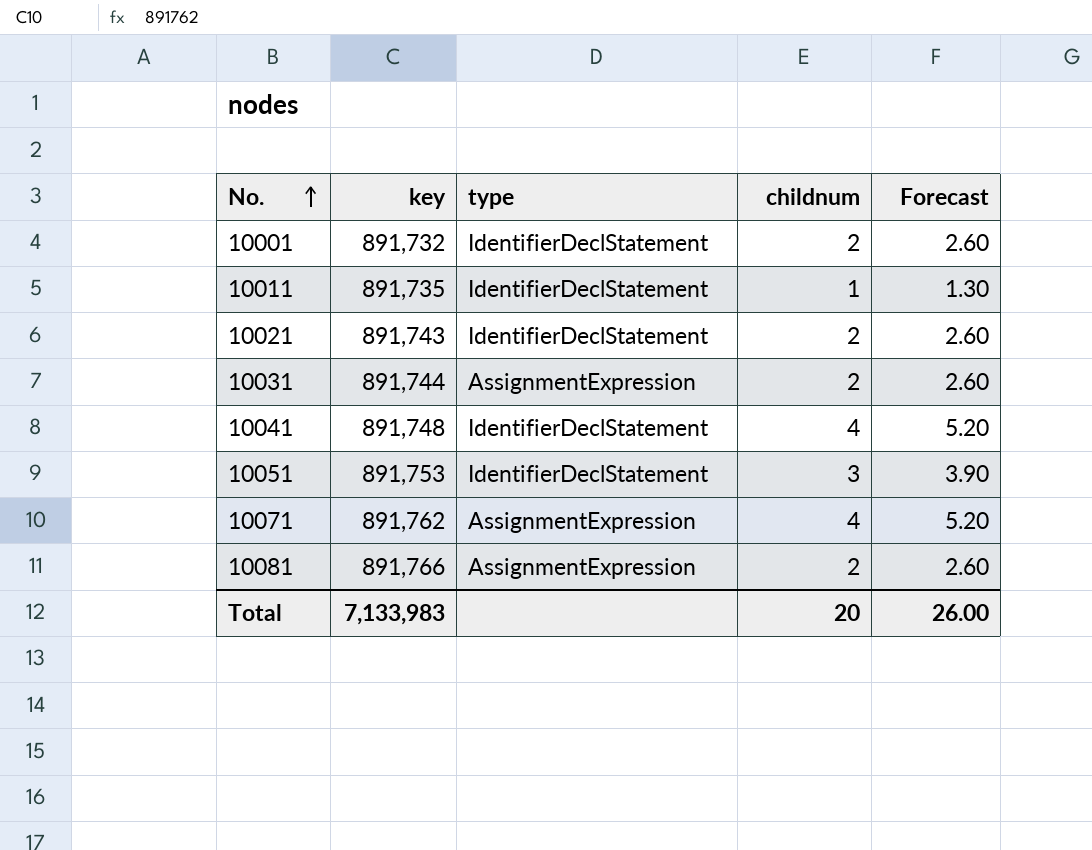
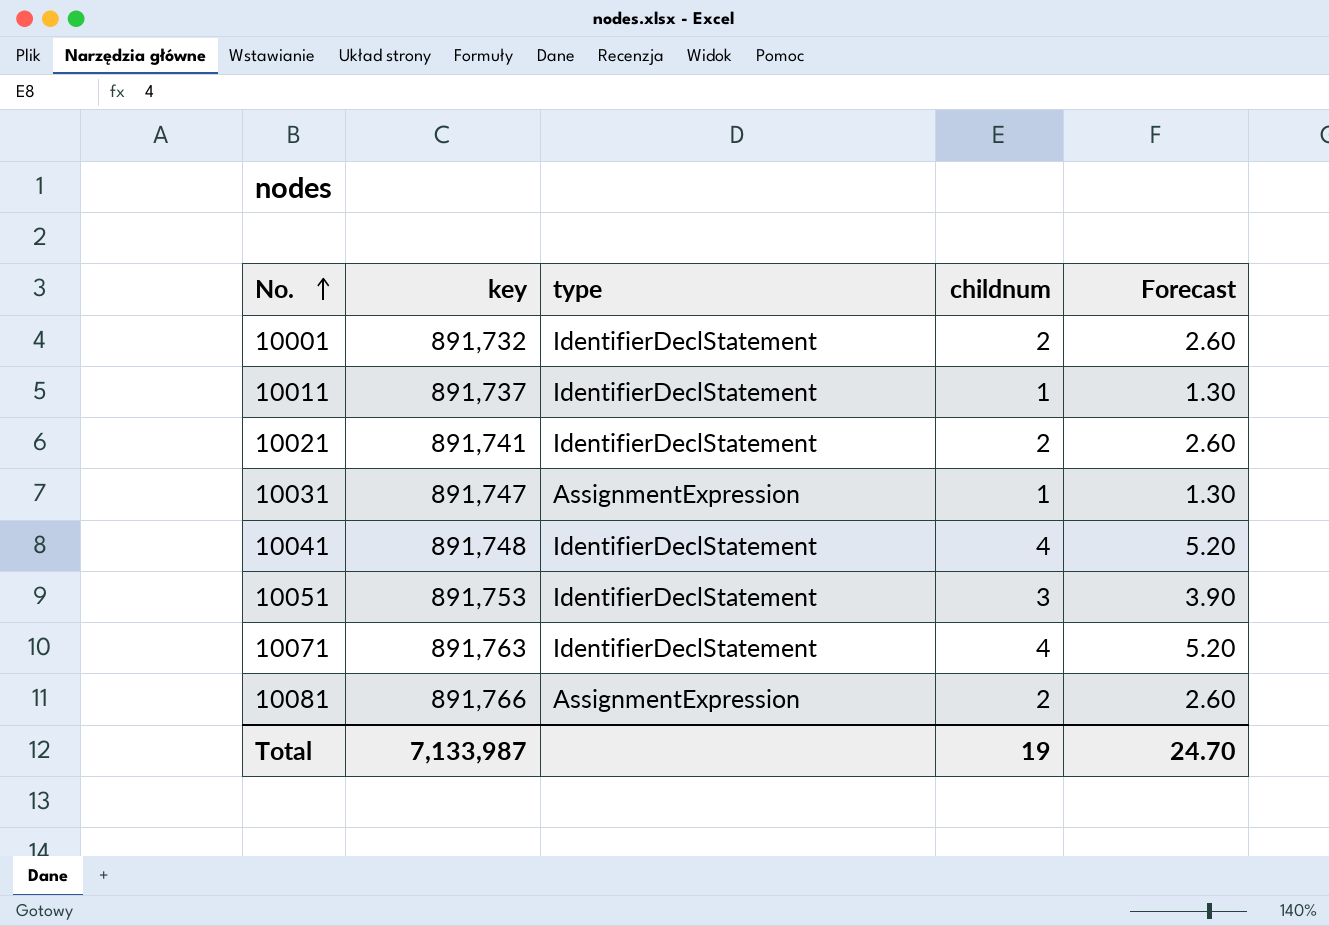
10011 | key: 891,735 -> 891,737
10021 | key: 891,743 -> 891,741
10031 | key: 891,744 -> 891,747
10031 | childnum: 2 -> 1
10031 | Forecast: 2.60 -> 1.30
10071 | key: 891,762 -> 891,763
10071 | type: AssignmentExpression -> IdentifierDeclStatement
Total | key: 7,133,983 -> 7,133,987
Total | childnum: 20 -> 19
Total | Forecast: 26.00 -> 24.70

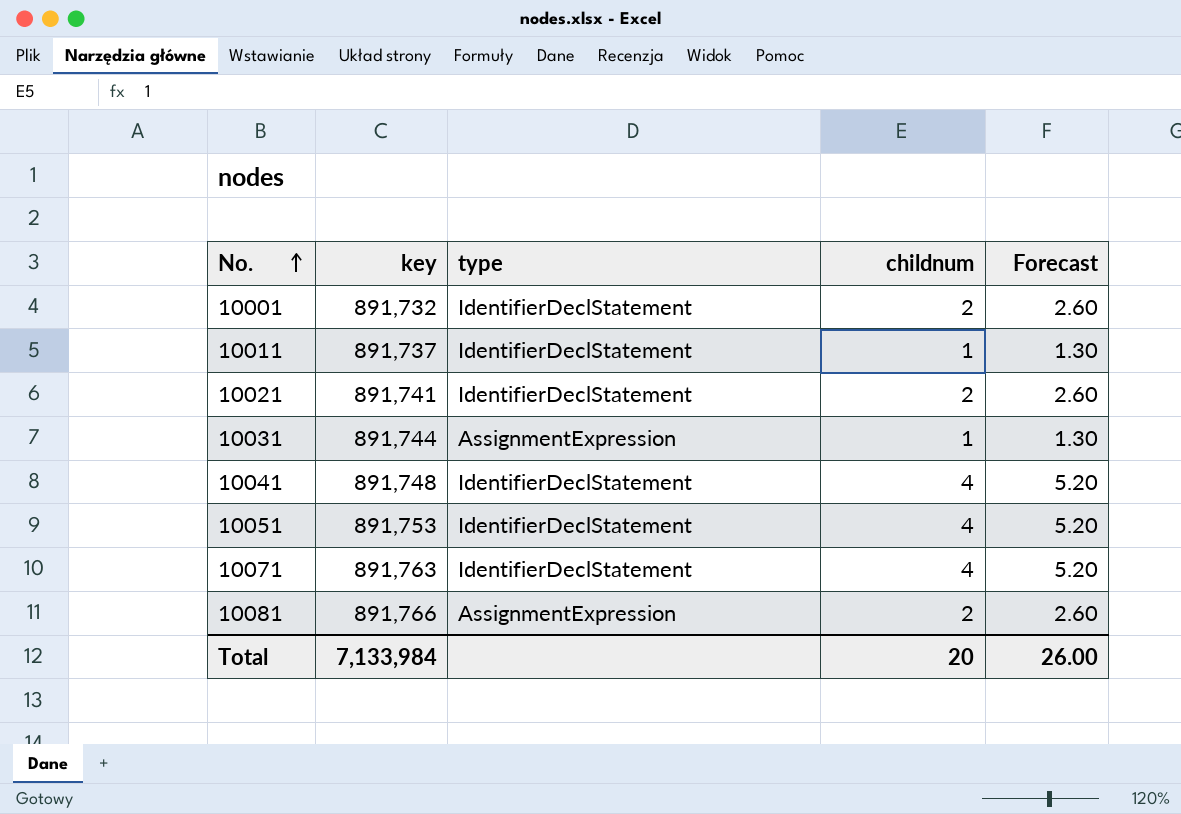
10031 | key: 891,747 -> 891,744
10051 | childnum: 3 -> 4
10051 | Forecast: 3.90 -> 5.20
Total | key: 7,133,987 -> 7,133,984
Total | childnum: 19 -> 20
Total | Forecast: 24.70 -> 26.00

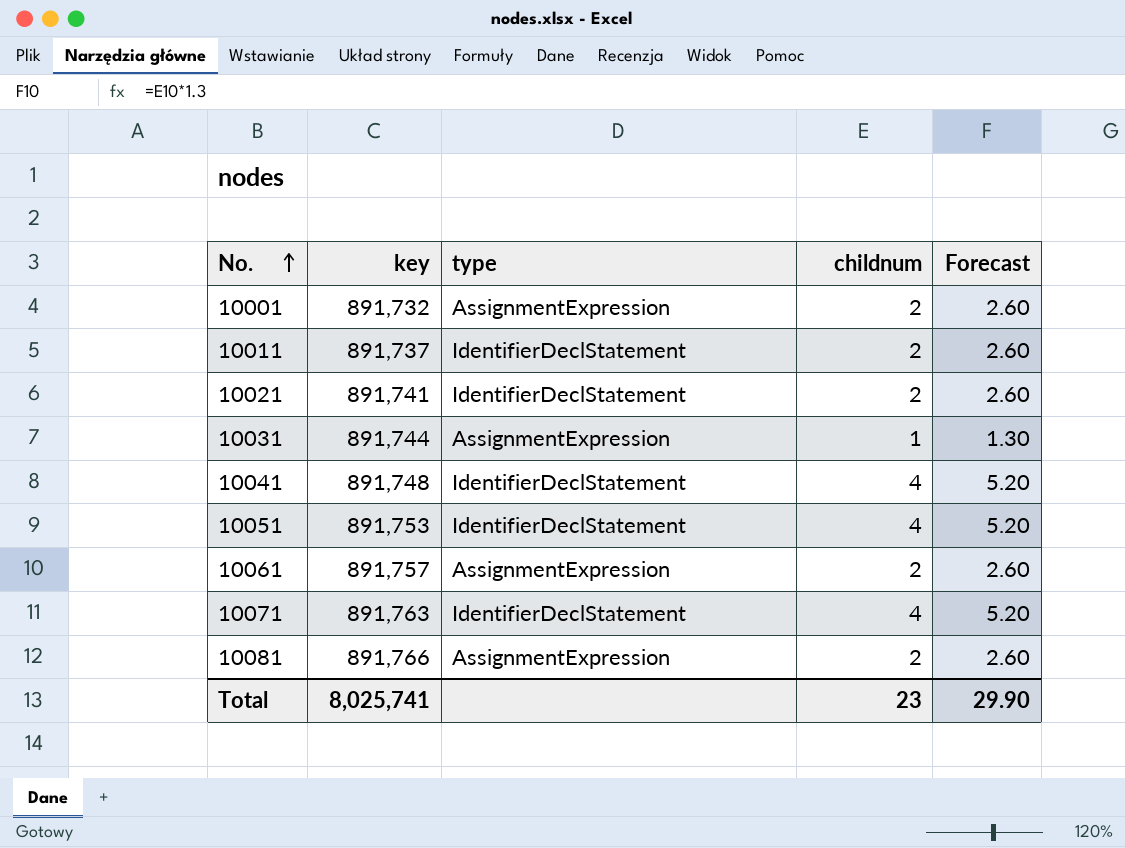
10001 | type: IdentifierDeclStatement -> AssignmentExpression
10011 | childnum: 1 -> 2
10011 | Forecast: 1.30 -> 2.60
row 10061: none -> 891,757 | AssignmentExpression | 2 | 2.60
Total | key: 7,133,984 -> 8,025,741
Total | childnum: 20 -> 23
Total | Forecast: 26.00 -> 29.90

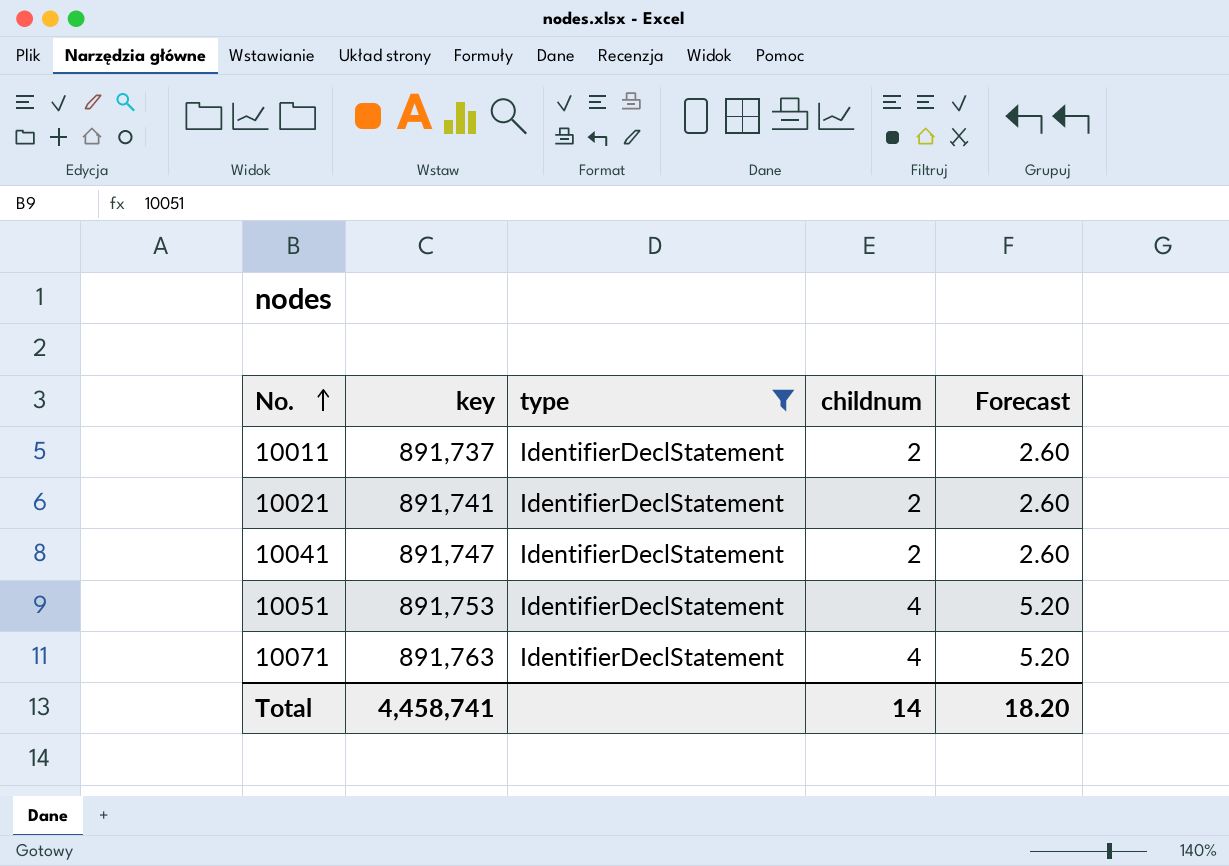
filter: none -> type = IdentifierDeclStatement
10041 | key: 891,748 -> 891,747
10041 | childnum: 4 -> 2
10041 | Forecast: 5.20 -> 2.60
Total | key: 8,025,741 -> 4,458,741
Total | childnum: 23 -> 14
Total | Forecast: 29.90 -> 18.20

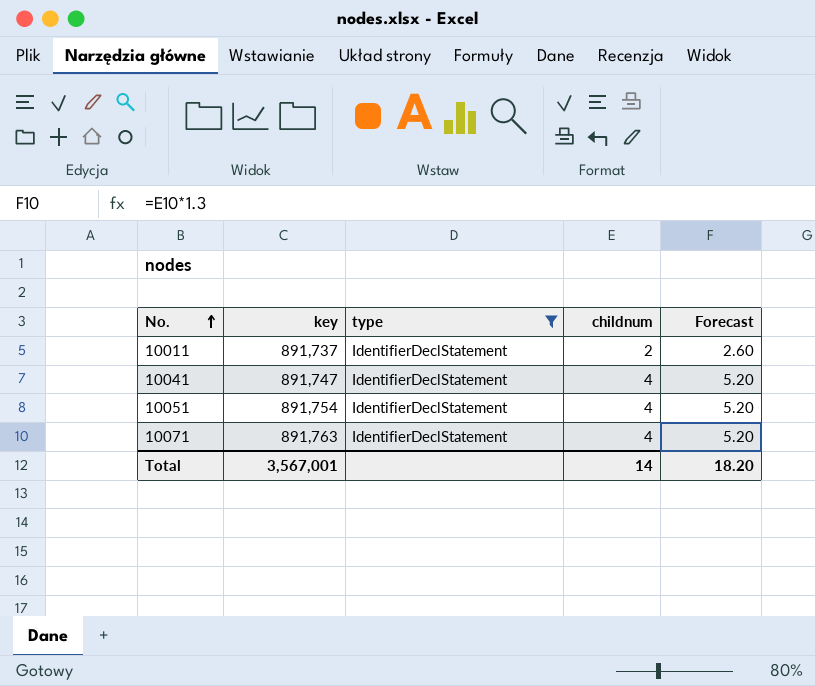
row 10021: 891,741 | IdentifierDeclStatement | 2 | 2.60 -> none
10041 | childnum: 2 -> 4
10041 | Forecast: 2.60 -> 5.20
10051 | key: 891,753 -> 891,754
Total | key: 4,458,741 -> 3,567,001

